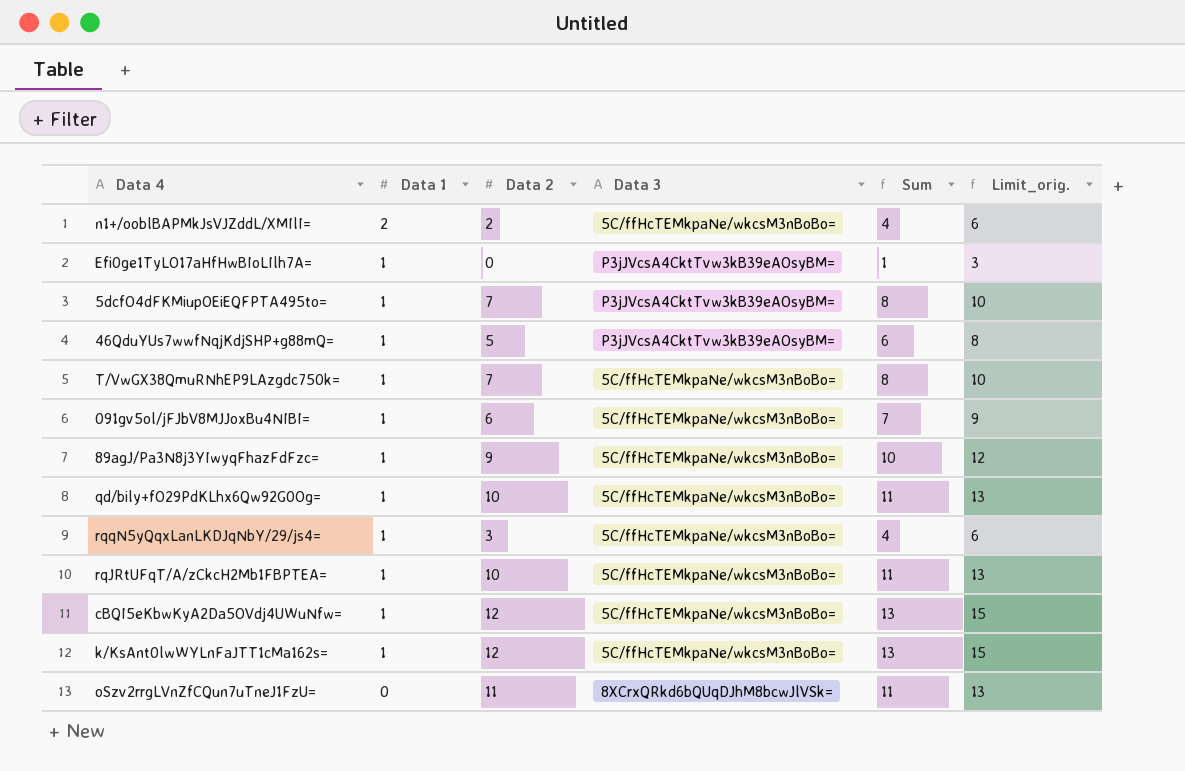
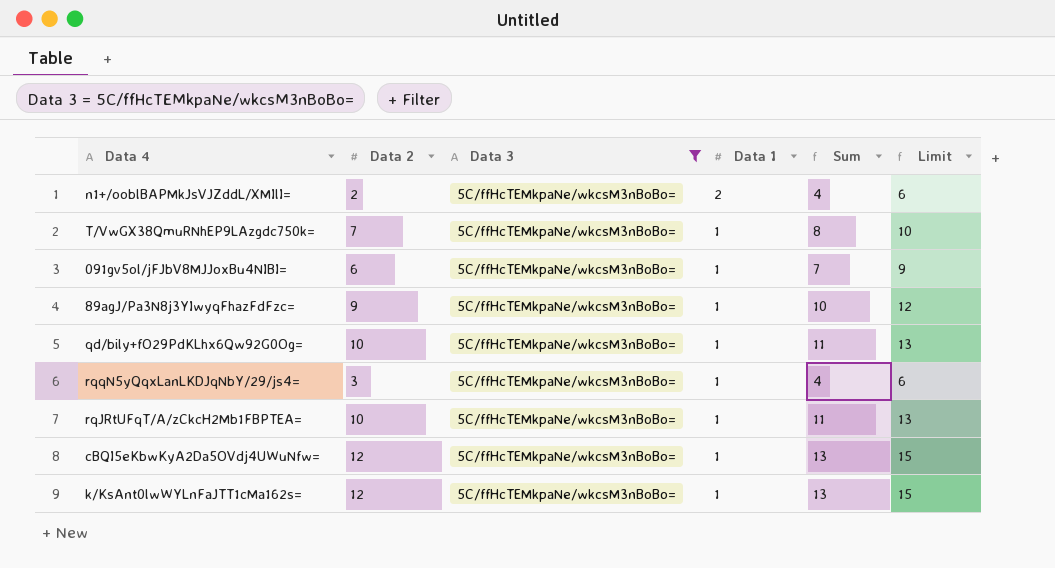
filter: none -> Data 3 = 5C/ffHcTEMkpaNe/wkcsM3nBoBo=
column Data 1 | position: 2 -> 4
column name: Limit_orig. -> Limit

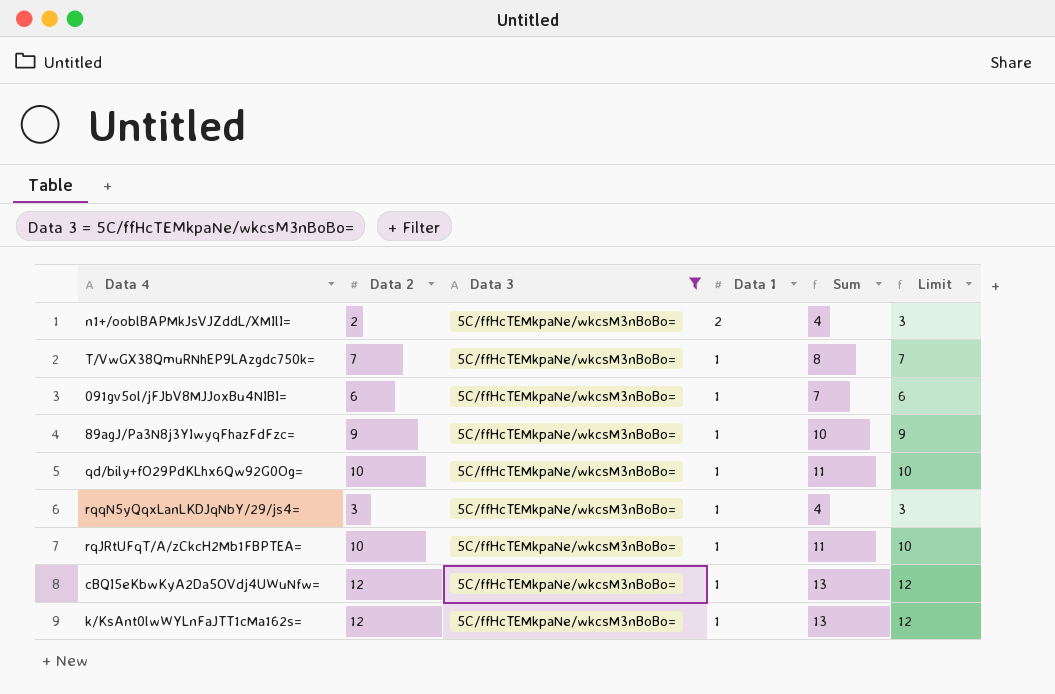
column Limit | formula: [Sum] + 2 -> [Sum] - 1

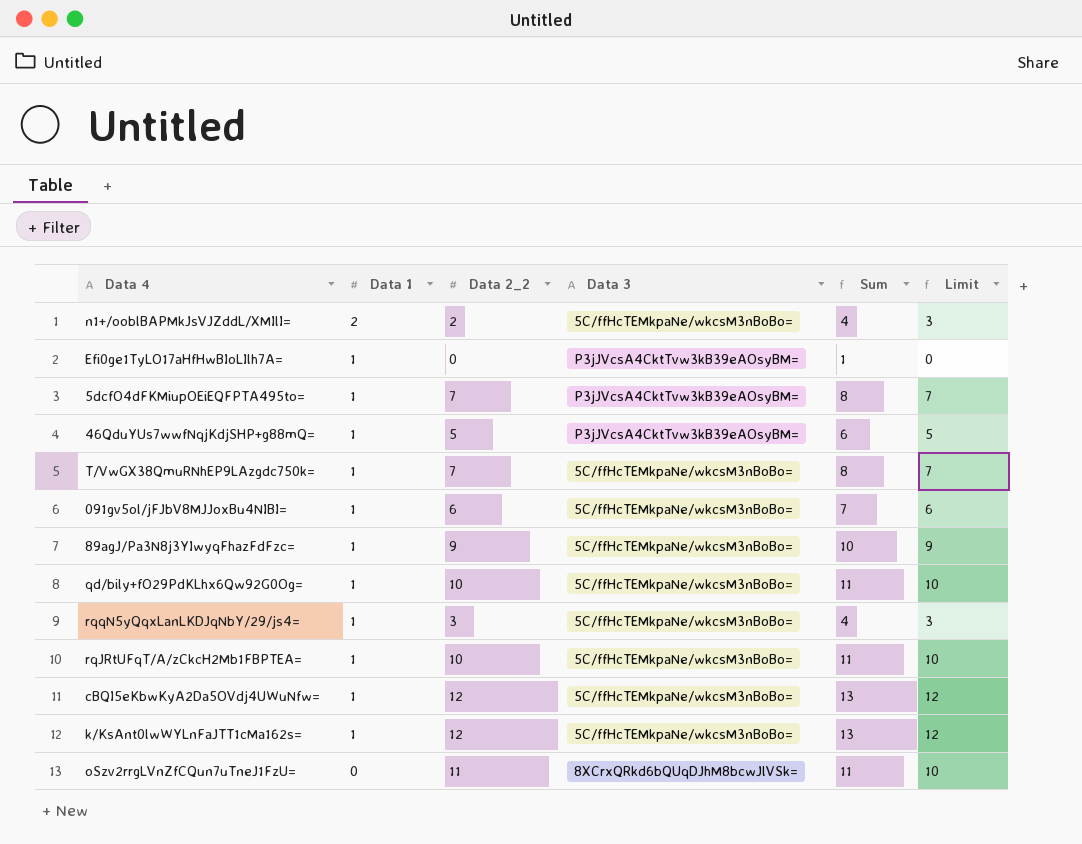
filter: Data 3 = 5C/ffHcTEMkpaNe/wkcsM3nBoBo= -> none
column Data 1 | position: 4 -> 2
column name: Data 2 -> Data 2_2

